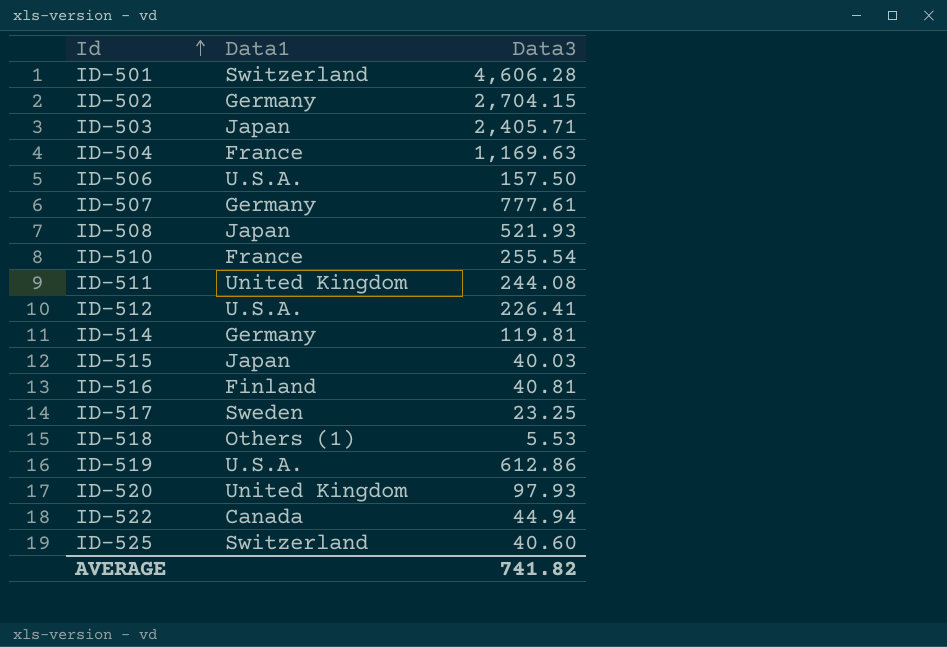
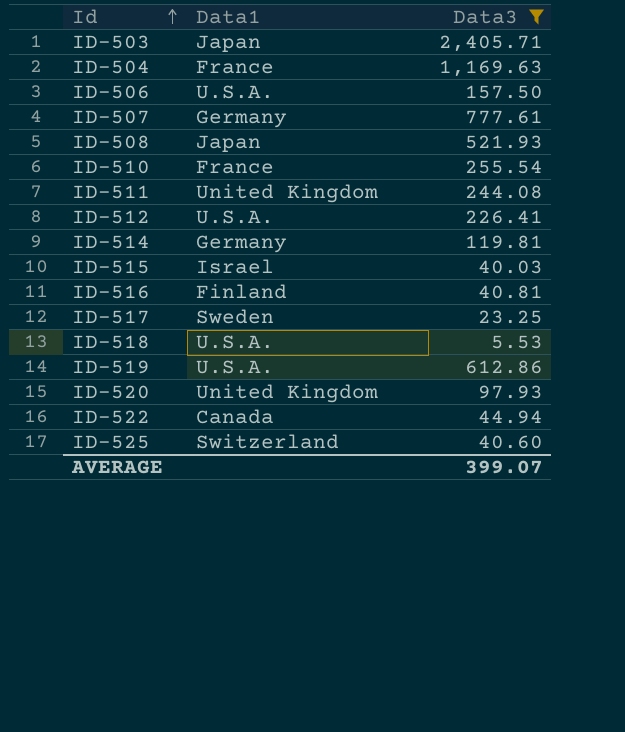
filter: none -> Data3 <= 2,405.71
ID-515 | Data1: Japan -> Israel
ID-518 | Data1: Others (1) -> U.S.A.
AVERAGE | Data3: 741.82 -> 399.07

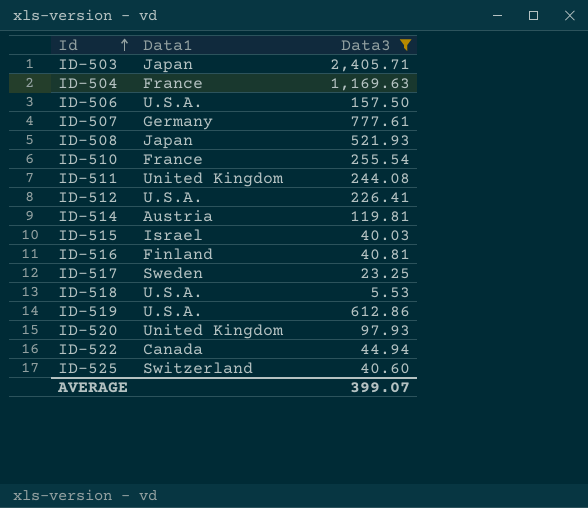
ID-514 | Data1: Germany -> Austria

